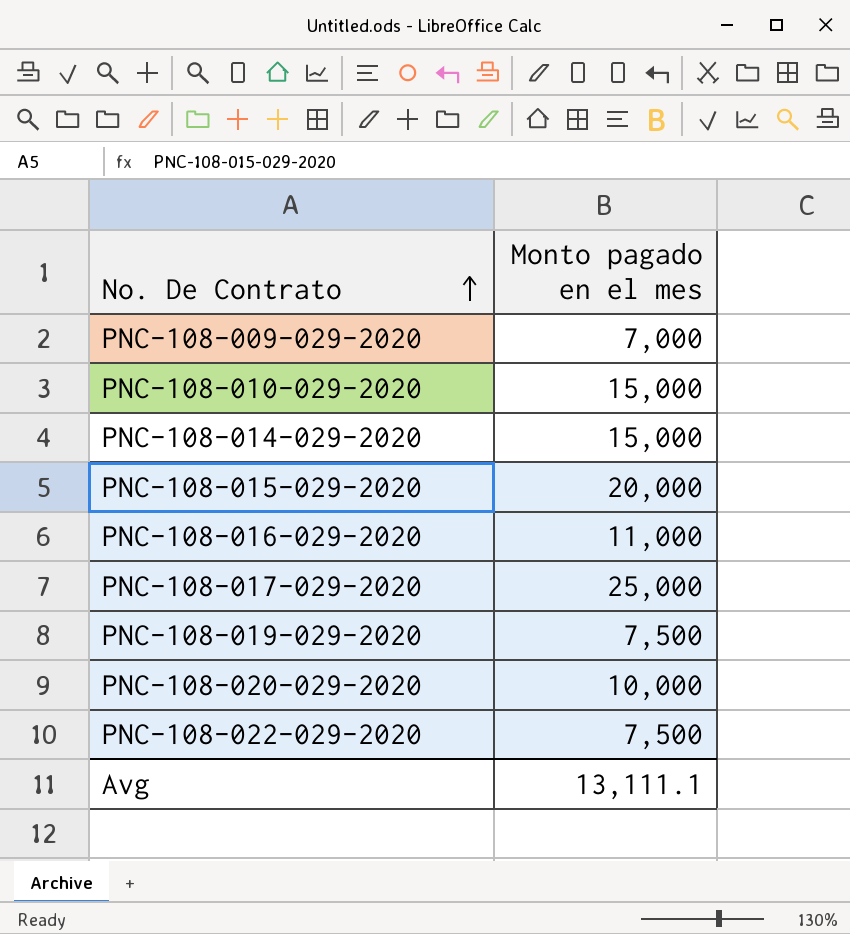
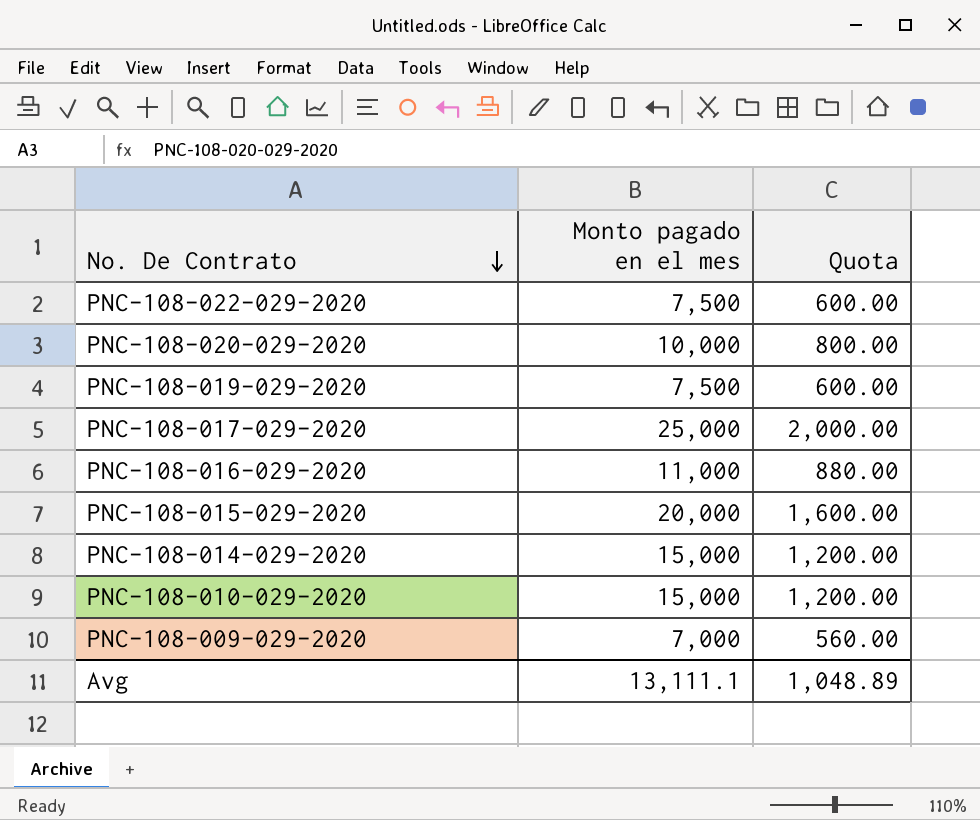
row order: No. De Contrato ascending -> No. De Contrato descending
column Quota | formula: none -> [Monto pagado en el mes] * 0.08

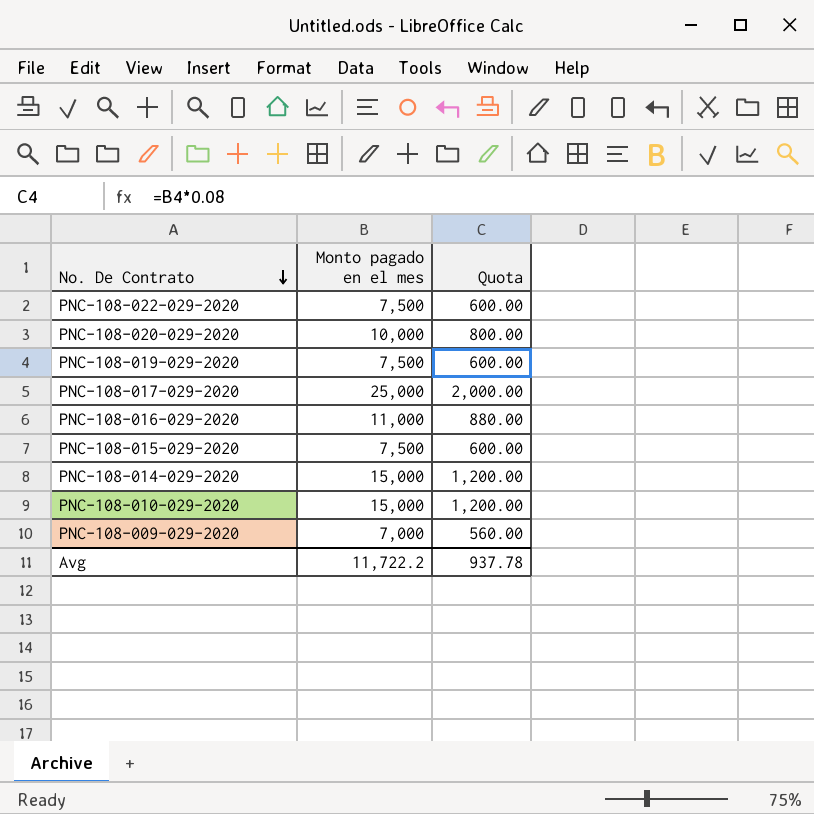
PNC-108-015-029-2020 | Monto pagado en el mes: 20,000 -> 7,500
PNC-108-015-029-2020 | Quota: 1,600.00 -> 600.00
Avg | Monto pagado en el mes: 13,111.1 -> 11,722.2
Avg | Quota: 1,048.89 -> 937.78

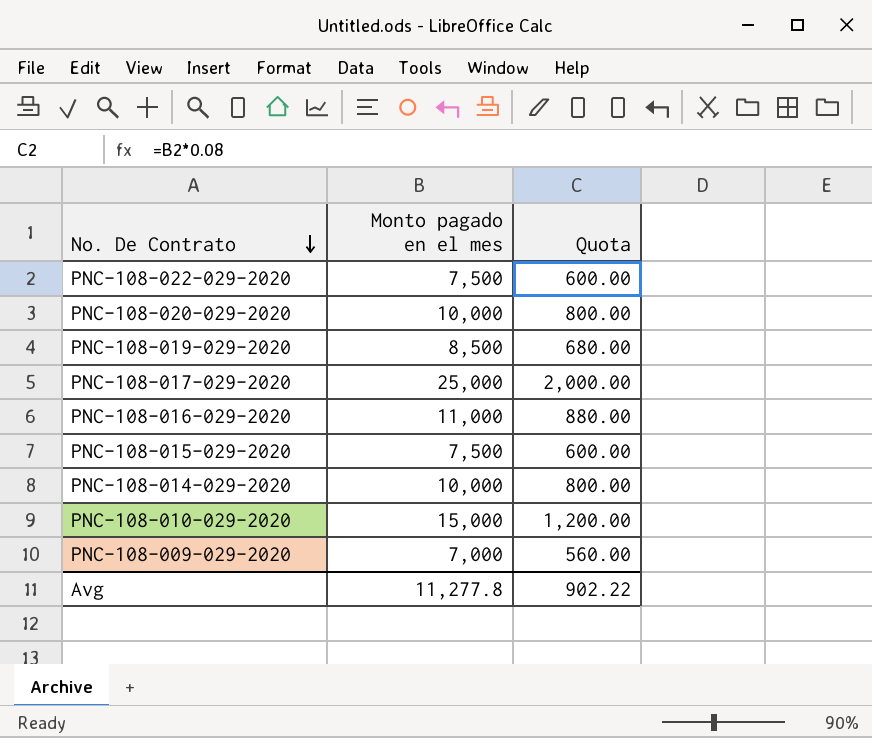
PNC-108-019-029-2020 | Monto pagado en el mes: 7,500 -> 8,500
PNC-108-019-029-2020 | Quota: 600.00 -> 680.00
PNC-108-014-029-2020 | Monto pagado en el mes: 15,000 -> 10,000
PNC-108-014-029-2020 | Quota: 1,200.00 -> 800.00
Avg | Monto pagado en el mes: 11,722.2 -> 11,277.8
Avg | Quota: 937.78 -> 902.22

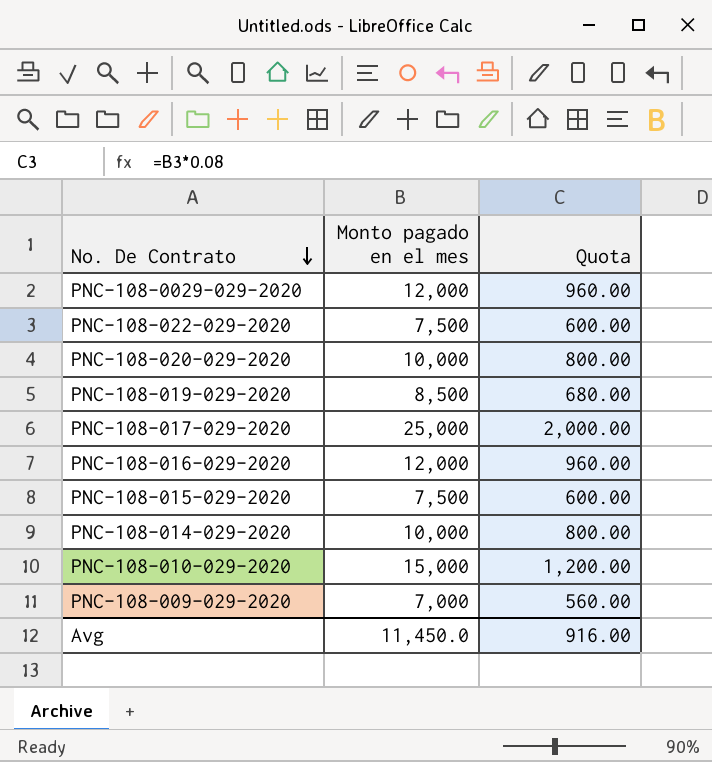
row PNC-108-0029-029-2020: none -> 12,000 | 960.00
PNC-108-016-029-2020 | Monto pagado en el mes: 11,000 -> 12,000
PNC-108-016-029-2020 | Quota: 880.00 -> 960.00
Avg | Monto pagado en el mes: 11,277.8 -> 11,450.0
Avg | Quota: 902.22 -> 916.00

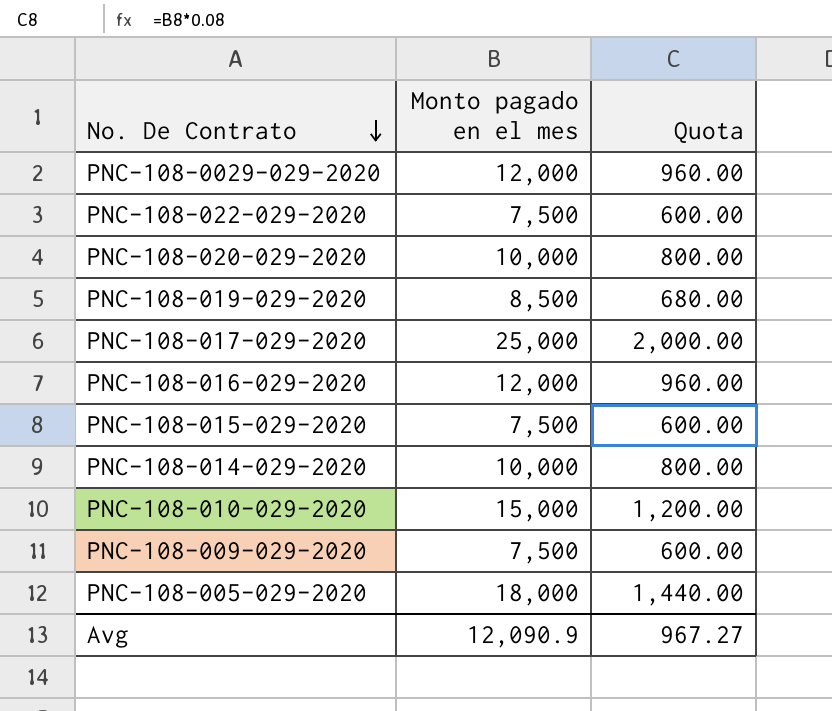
PNC-108-009-029-2020 | Monto pagado en el mes: 7,000 -> 7,500
PNC-108-009-029-2020 | Quota: 560.00 -> 600.00
row PNC-108-005-029-2020: none -> 18,000 | 1,440.00
Avg | Monto pagado en el mes: 11,450.0 -> 12,090.9
Avg | Quota: 916.00 -> 967.27

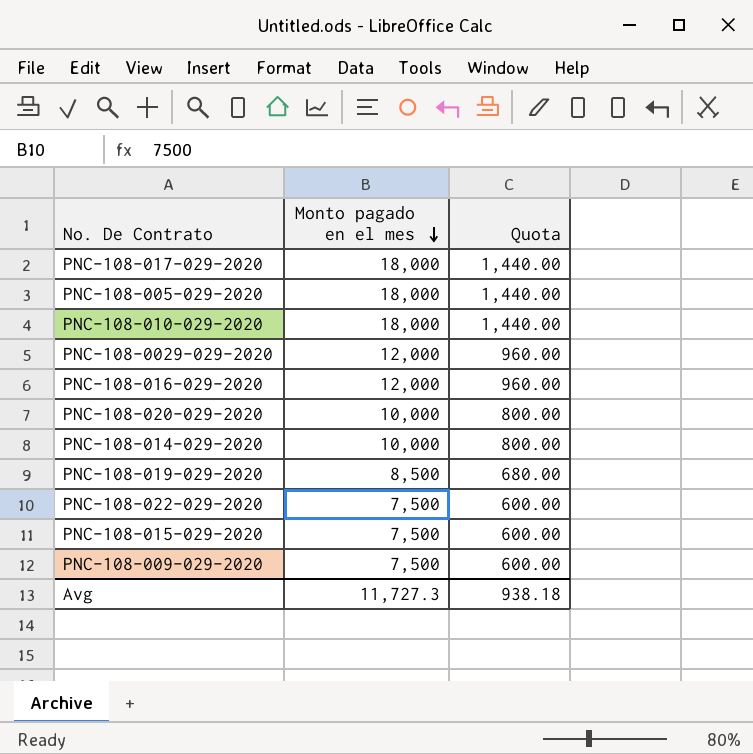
row order: No. De Contrato descending -> Monto pagado en el mes descending
PNC-108-017-029-2020 | Monto pagado en el mes: 25,000 -> 18,000
PNC-108-017-029-2020 | Quota: 2,000.00 -> 1,440.00
PNC-108-010-029-2020 | Monto pagado en el mes: 15,000 -> 18,000
PNC-108-010-029-2020 | Quota: 1,200.00 -> 1,440.00
Avg | Monto pagado en el mes: 12,090.9 -> 11,727.3
Avg | Quota: 967.27 -> 938.18

